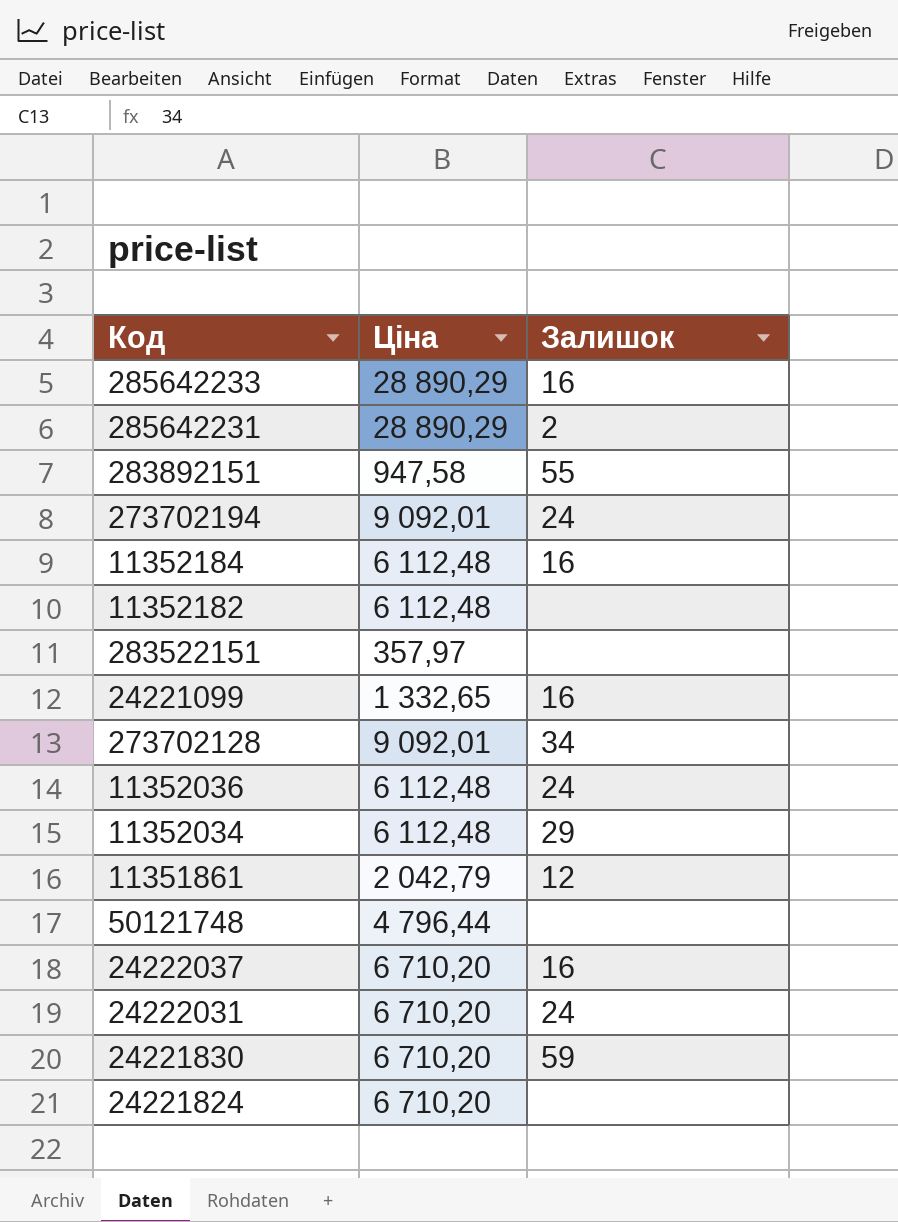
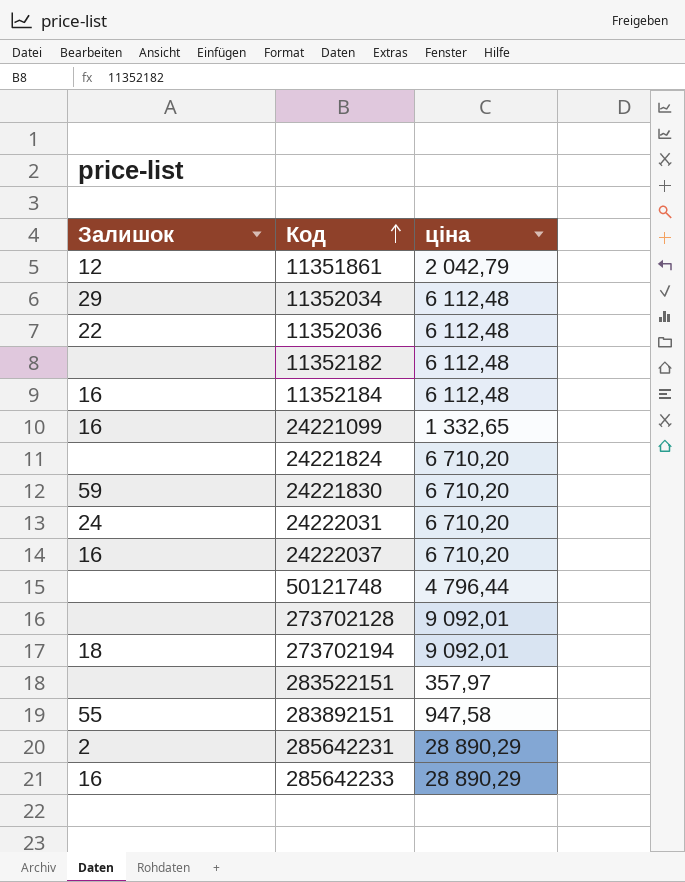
row order: none -> Код ascending
column Залишок | position: 3 -> 1
column name: Ціна -> ціна
11352036 | Залишок: 24 -> 22
273702128 | Залишок: 34 -> none
273702194 | Залишок: 24 -> 18

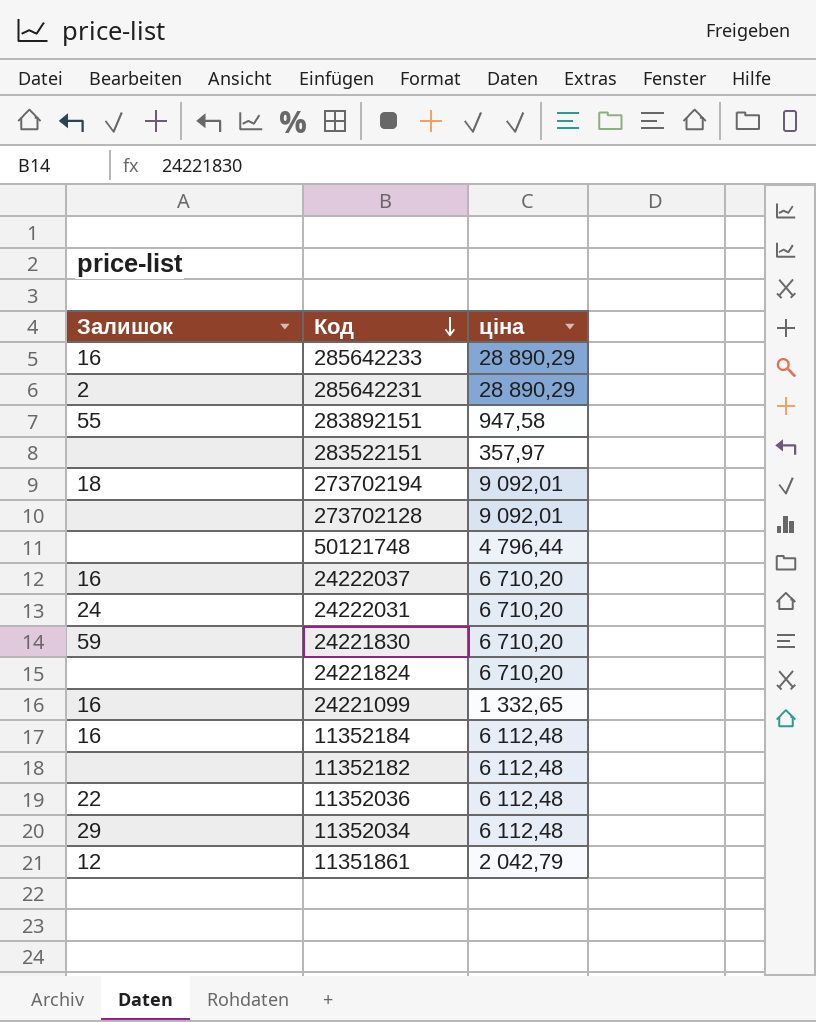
row order: Код ascending -> Код descending

